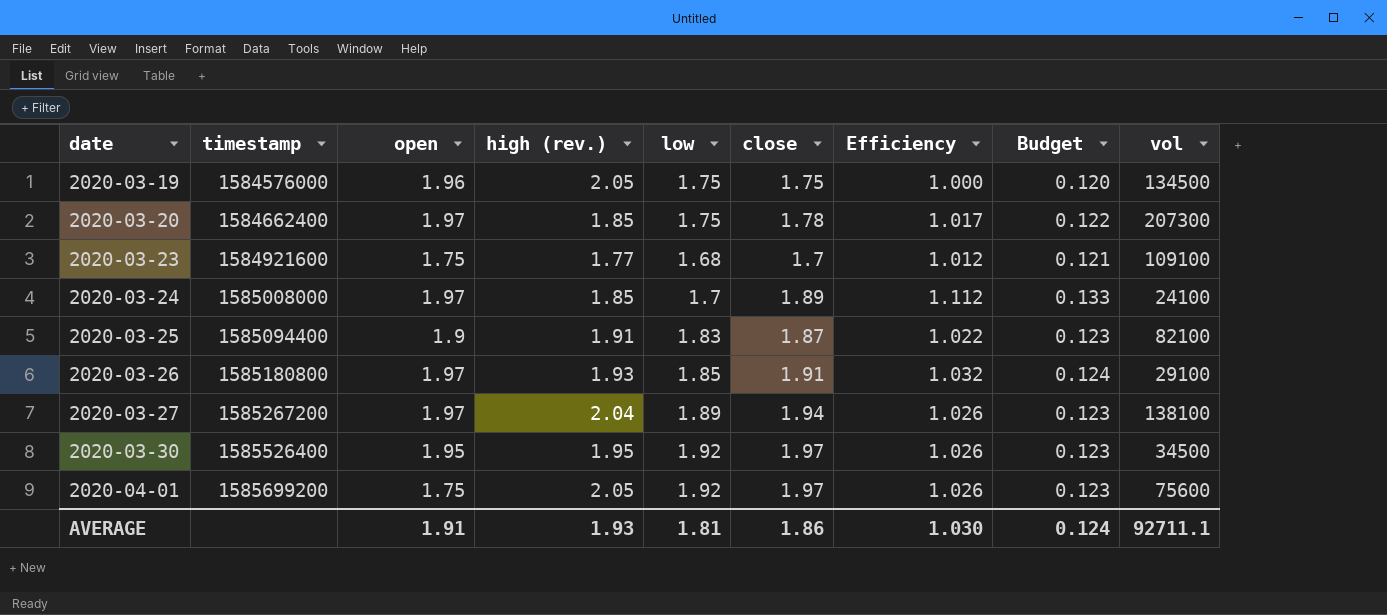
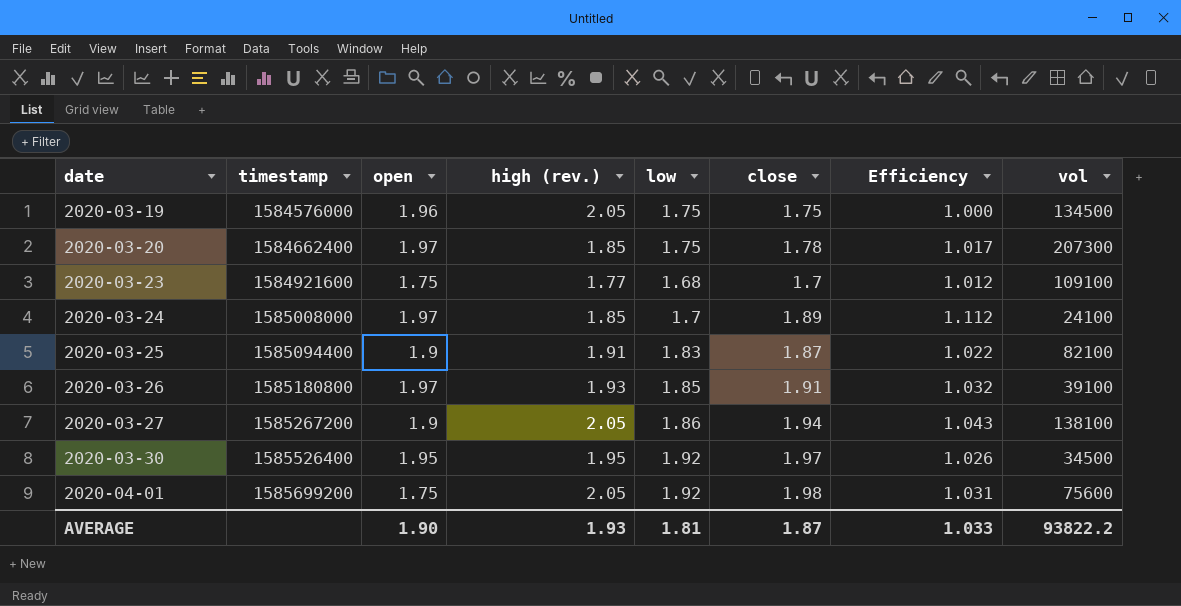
column Budget | formula: [Efficiency] * 0.12 -> none
2020-03-26 | vol: 29100 -> 39100
2020-03-27 | open: 1.97 -> 1.9
2020-03-27 | high (rev.): 2.04 -> 2.05
2020-03-27 | low: 1.89 -> 1.86
2020-03-27 | Efficiency: 1.026 -> 1.043
2020-04-01 | close: 1.97 -> 1.98
2020-04-01 | Efficiency: 1.026 -> 1.031
AVERAGE | open: 1.91 -> 1.90
AVERAGE | close: 1.86 -> 1.87
AVERAGE | Efficiency: 1.030 -> 1.033
AVERAGE | vol: 92711.1 -> 93822.2

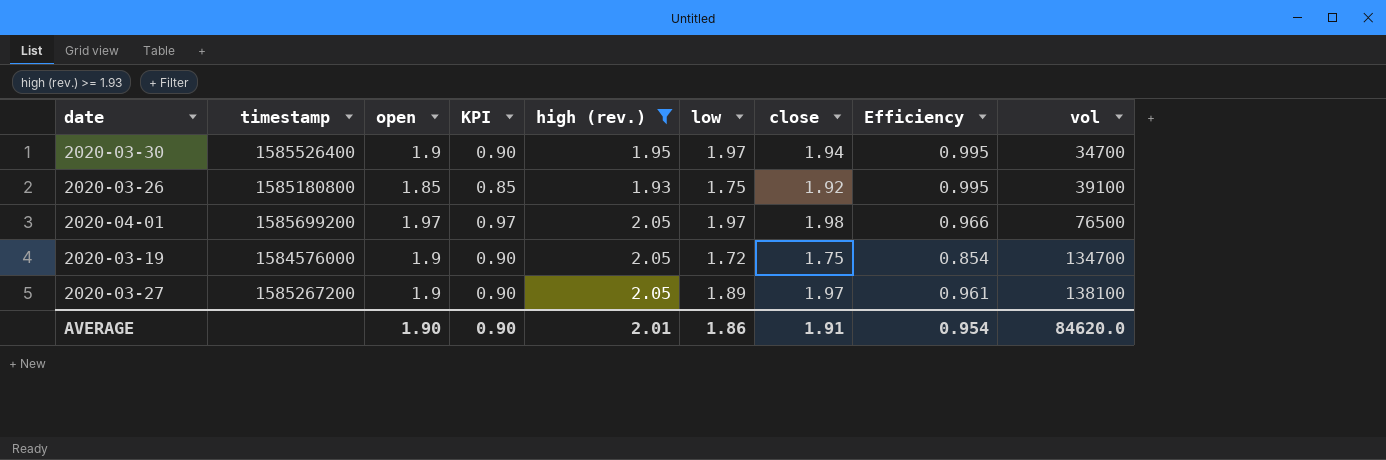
filter: none -> high (rev.) >= 1.93
row order: date ascending -> vol ascending
column KPI | formula: none -> [open] - 1
column Efficiency | formula: [close] / [low] -> [close] / [high (rev.)]
2020-03-30 | open: 1.95 -> 1.9
2020-03-30 | low: 1.92 -> 1.97
2020-03-30 | close: 1.97 -> 1.94
2020-03-30 | vol: 34500 -> 34700
2020-03-26 | open: 1.97 -> 1.85
2020-03-26 | low: 1.85 -> 1.75
2020-03-26 | close: 1.91 -> 1.92
2020-04-01 | open: 1.75 -> 1.97
2020-04-01 | low: 1.92 -> 1.97
2020-04-01 | vol: 75600 -> 76500
2020-03-19 | open: 1.96 -> 1.9
2020-03-19 | low: 1.75 -> 1.72
2020-03-19 | vol: 134500 -> 134700
2020-03-27 | low: 1.86 -> 1.89
2020-03-27 | close: 1.94 -> 1.97
AVERAGE | high (rev.): 1.93 -> 2.01
AVERAGE | low: 1.81 -> 1.86
AVERAGE | close: 1.87 -> 1.91
AVERAGE | Efficiency: 1.033 -> 0.954
AVERAGE | vol: 93822.2 -> 84620.0

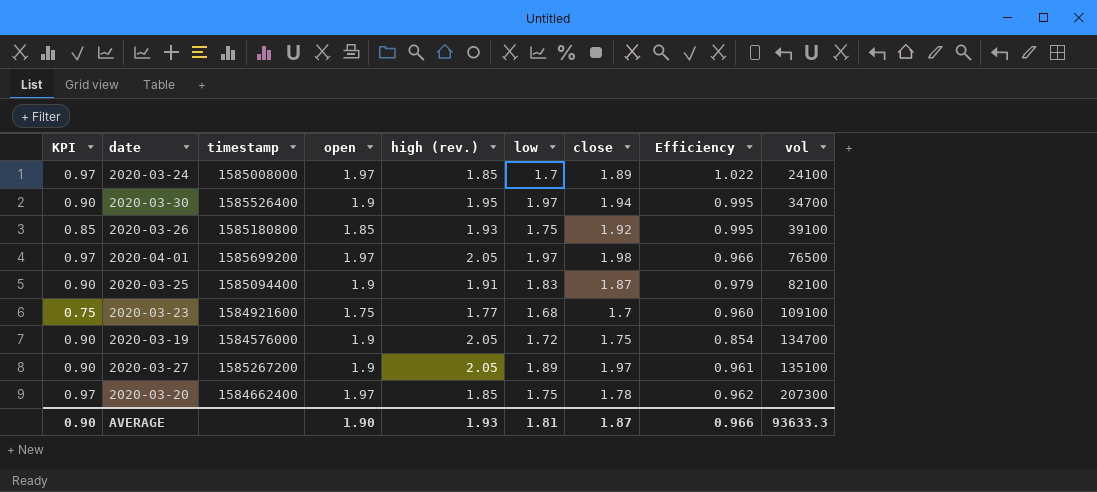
filter: high (rev.) >= 1.93 -> none
column KPI | position: 4 -> 1
2020-03-27 | vol: 138100 -> 135100
AVERAGE | high (rev.): 2.01 -> 1.93
AVERAGE | low: 1.86 -> 1.81
AVERAGE | close: 1.91 -> 1.87
AVERAGE | Efficiency: 0.954 -> 0.966
AVERAGE | vol: 84620.0 -> 93633.3

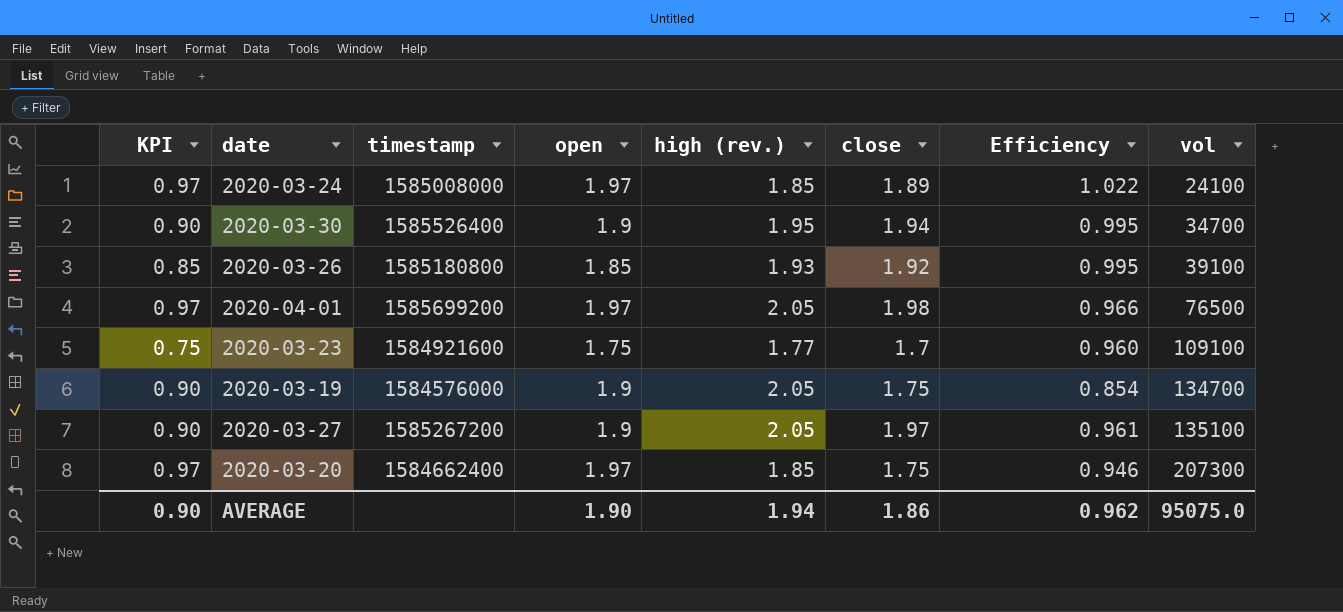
column low | position: 6 -> none
row 2020-03-25: 0.90 | 1585094400 | 1.9 | 1.91 | 1.83 | 1.87 | 0.979 | 82100 -> none
2020-03-20 | close: 1.78 -> 1.75
2020-03-20 | Efficiency: 0.962 -> 0.946
AVERAGE | high (rev.): 1.93 -> 1.94
AVERAGE | close: 1.87 -> 1.86
AVERAGE | Efficiency: 0.966 -> 0.962
AVERAGE | vol: 93633.3 -> 95075.0

